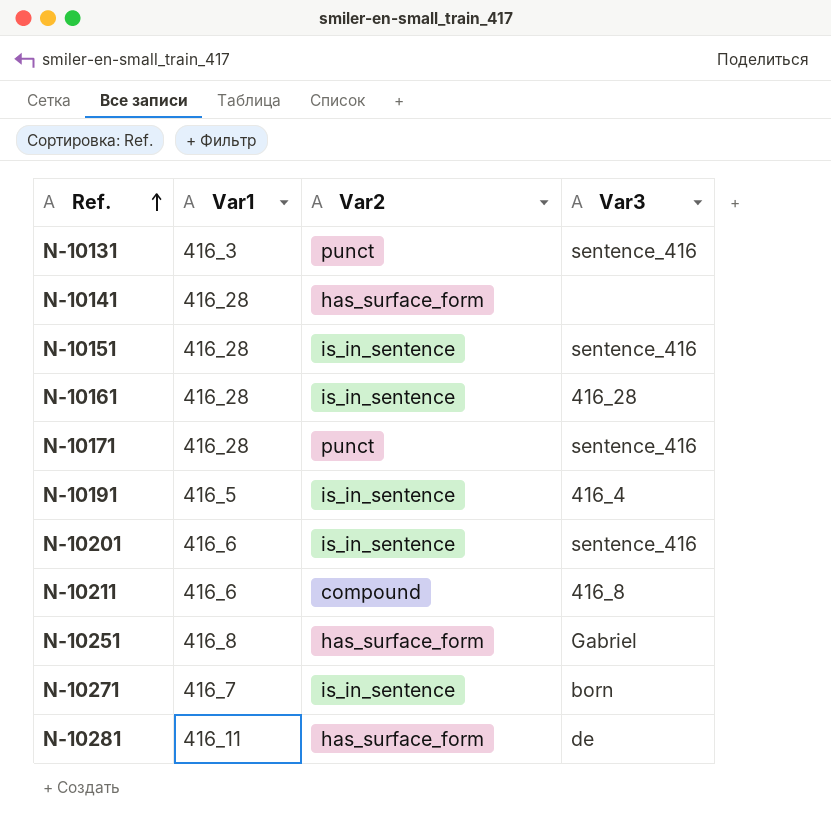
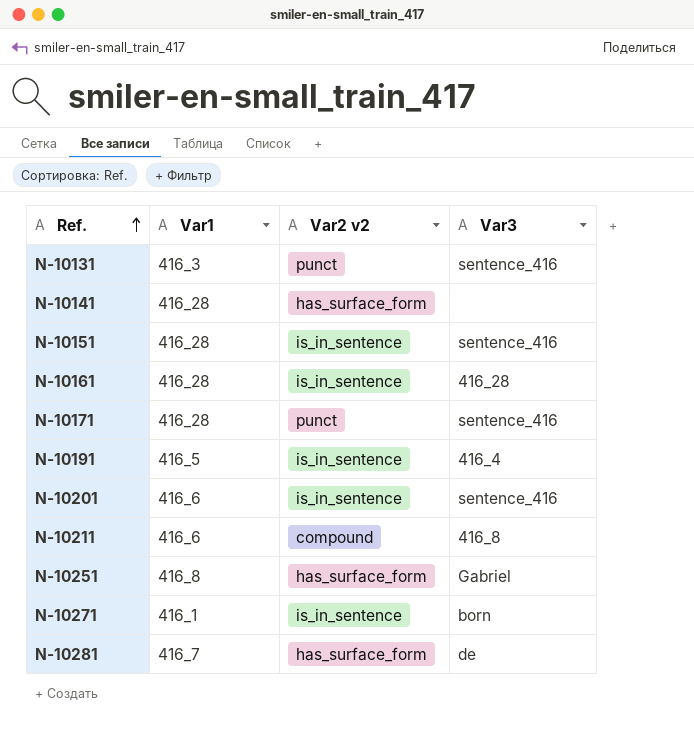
column name: Var2 -> Var2 v2
N-10271 | Var1: 416_7 -> 416_1
N-10281 | Var1: 416_11 -> 416_7

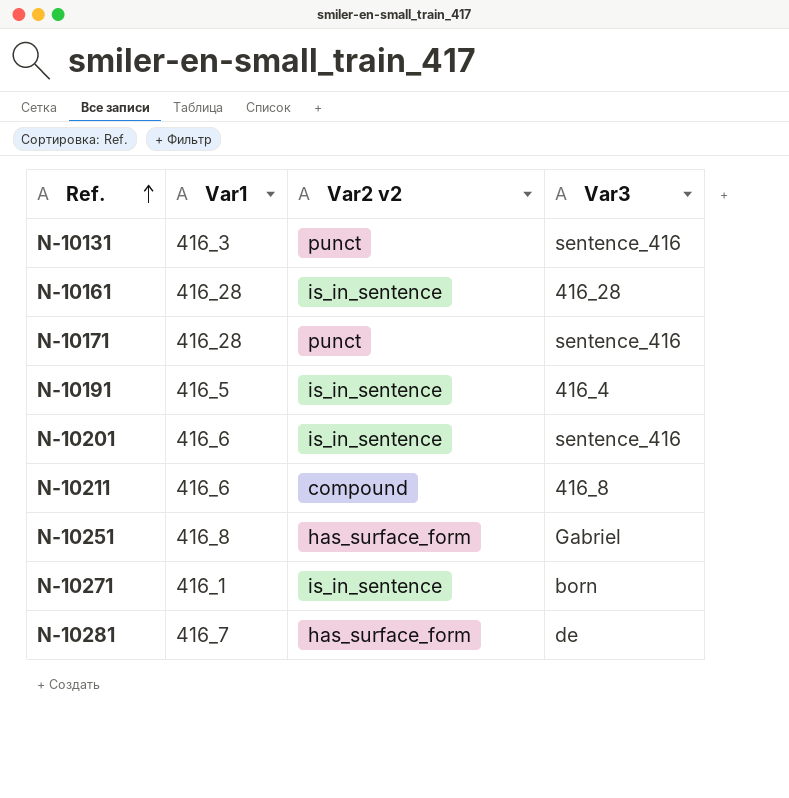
row N-10141: 416_28 | has_surface_form | none -> none
row N-10151: 416_28 | is_in_sentence | sentence_416 -> none

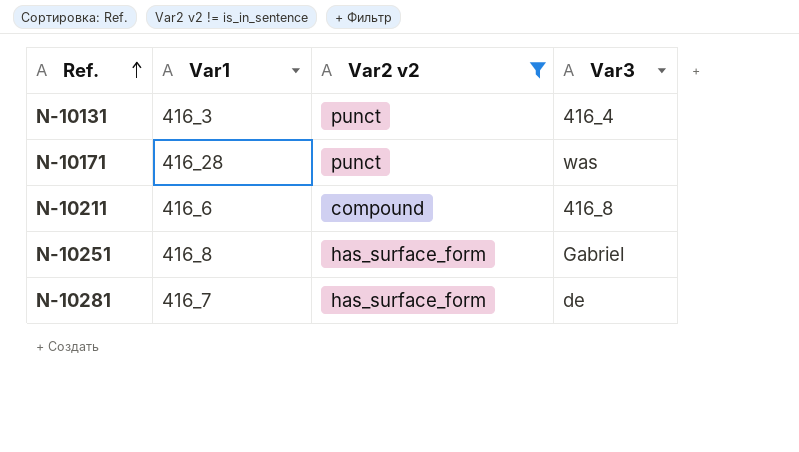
filter: none -> Var2 v2 != is_in_sentence
N-10131 | Var3: sentence_416 -> 416_4
N-10171 | Var3: sentence_416 -> was

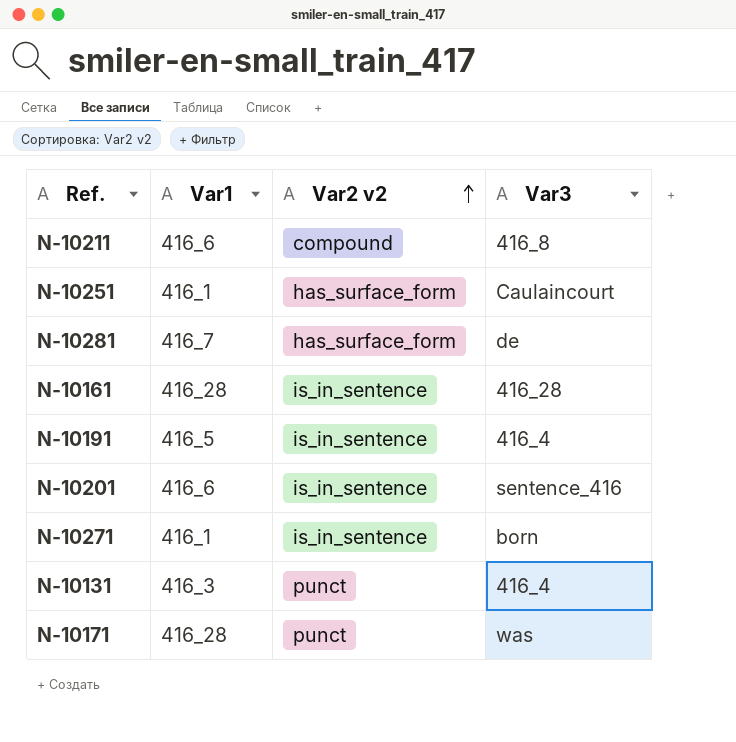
filter: Var2 v2 != is_in_sentence -> none
row order: Ref. ascending -> Var2 v2 ascending
N-10251 | Var1: 416_8 -> 416_1
N-10251 | Var3: Gabriel -> Caulaincourt

